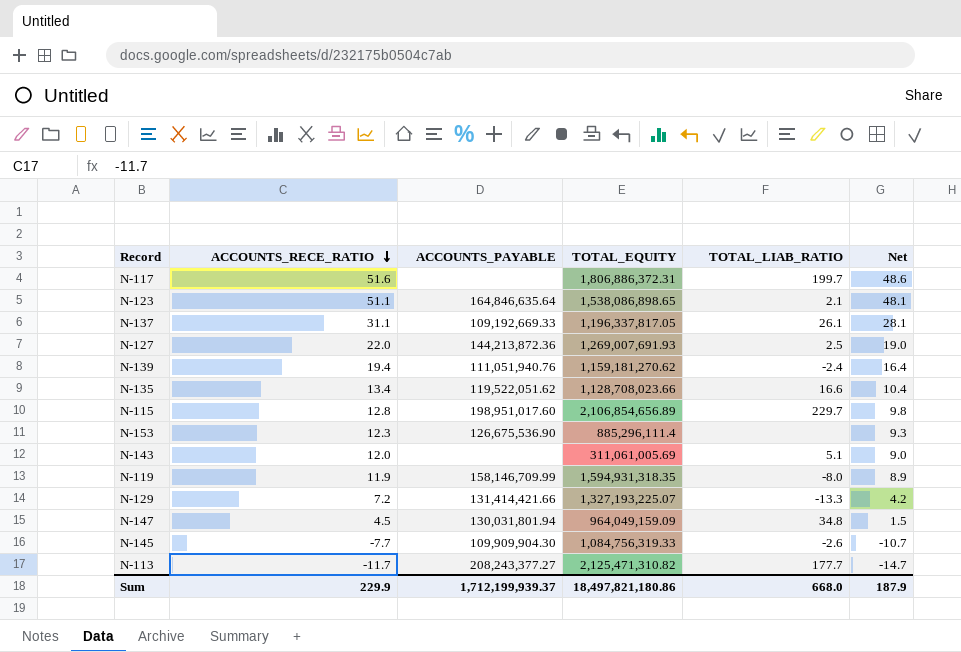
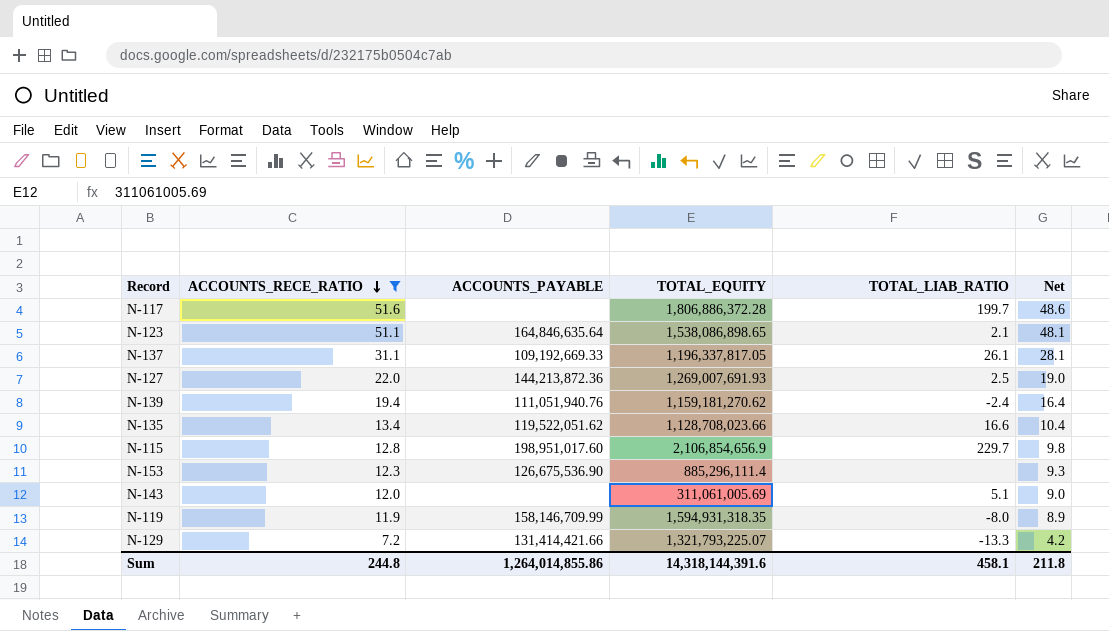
filter: none -> ACCOUNTS_RECE_RATIO >= 7.2
N-117 | TOTAL_EQUITY: 1,806,886,372.31 -> 1,806,886,372.28
N-115 | TOTAL_EQUITY: 2,106,854,656.89 -> 2,106,854,656.9
N-129 | TOTAL_EQUITY: 1,327,193,225.07 -> 1,321,793,225.07
Sum | ACCOUNTS_RECE_RATIO: 229.9 -> 244.8
Sum | ACCOUNTS_PAYABLE: 1,712,199,939.37 -> 1,264,014,855.86
Sum | TOTAL_EQUITY: 18,497,821,180.86 -> 14,318,144,391.6
Sum | TOTAL_LIAB_RATIO: 668.0 -> 458.1
Sum | Net: 187.9 -> 211.8

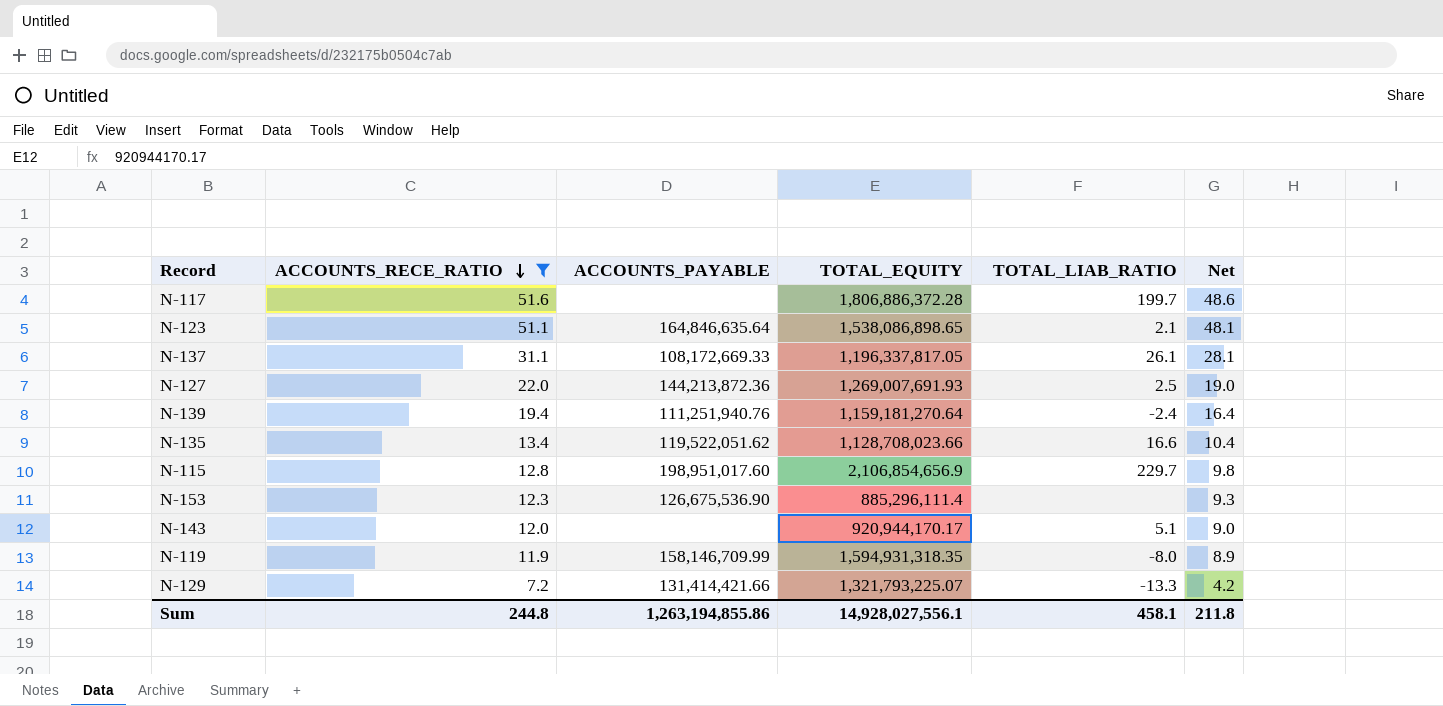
N-137 | ACCOUNTS_PAYABLE: 109,192,669.33 -> 108,172,669.33
N-139 | ACCOUNTS_PAYABLE: 111,051,940.76 -> 111,251,940.76
N-139 | TOTAL_EQUITY: 1,159,181,270.62 -> 1,159,181,270.64
N-143 | TOTAL_EQUITY: 311,061,005.69 -> 920,944,170.17
Sum | ACCOUNTS_PAYABLE: 1,264,014,855.86 -> 1,263,194,855.86
Sum | TOTAL_EQUITY: 14,318,144,391.6 -> 14,928,027,556.1

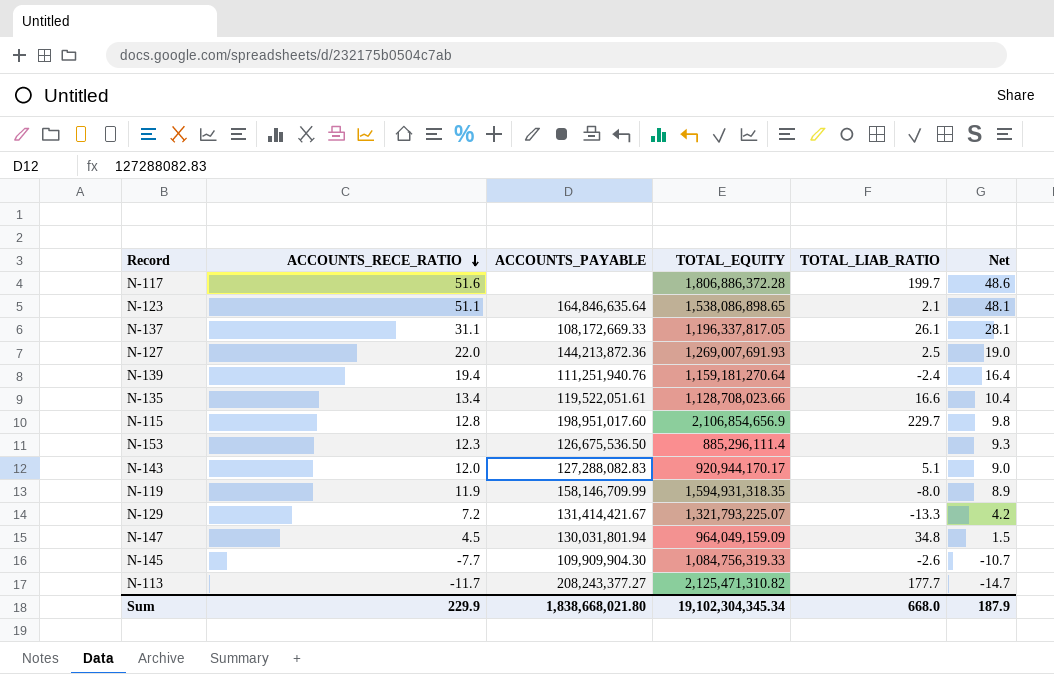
filter: ACCOUNTS_RECE_RATIO >= 7.2 -> none
N-135 | ACCOUNTS_PAYABLE: 119,522,051.62 -> 119,522,051.61
N-153 | ACCOUNTS_PAYABLE: 126,675,536.90 -> 126,675,536.50
N-143 | ACCOUNTS_PAYABLE: none -> 127,288,082.83
N-129 | ACCOUNTS_PAYABLE: 131,414,421.66 -> 131,414,421.67
Sum | ACCOUNTS_RECE_RATIO: 244.8 -> 229.9
Sum | ACCOUNTS_PAYABLE: 1,263,194,855.86 -> 1,838,668,021.80
Sum | TOTAL_EQUITY: 14,928,027,556.1 -> 19,102,304,345.34
Sum | TOTAL_LIAB_RATIO: 458.1 -> 668.0
Sum | Net: 211.8 -> 187.9

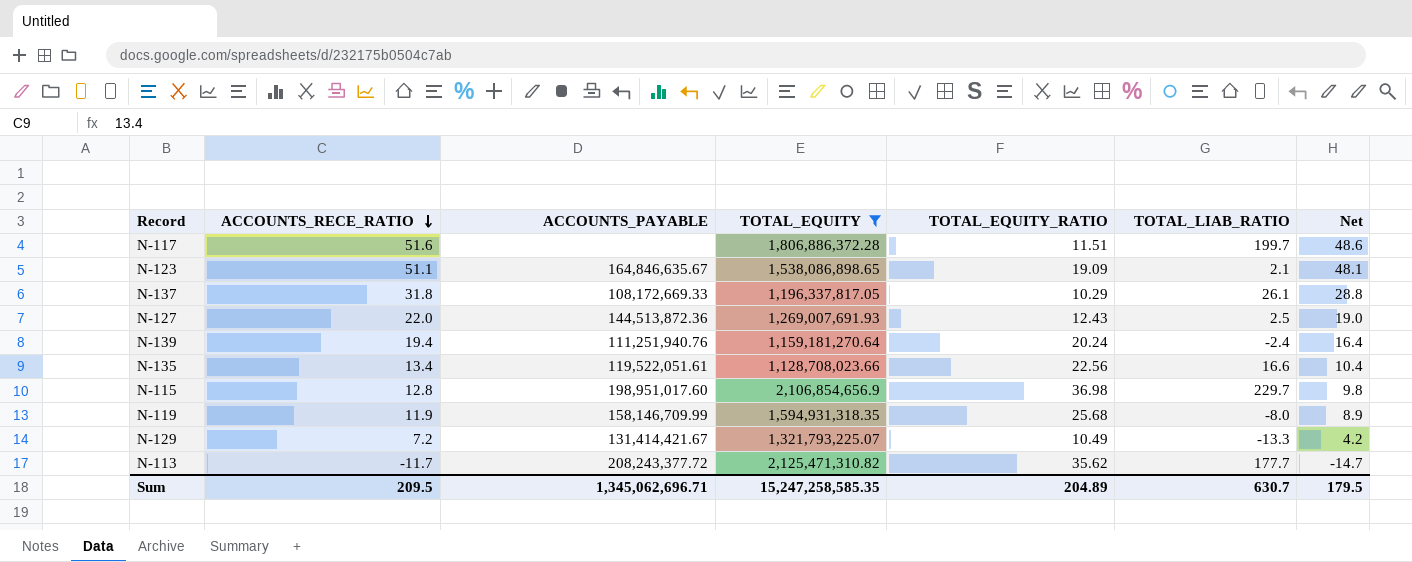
filter: none -> TOTAL_EQUITY >= 1,128,708,023.66
column TOTAL_EQUITY_RATIO | position: none -> 5
N-123 | ACCOUNTS_PAYABLE: 164,846,635.64 -> 164,846,635.67
N-137 | ACCOUNTS_RECE_RATIO: 31.1 -> 31.8
N-137 | Net: 28.1 -> 28.8
N-127 | ACCOUNTS_PAYABLE: 144,213,872.36 -> 144,513,872.36
N-113 | ACCOUNTS_PAYABLE: 208,243,377.27 -> 208,243,377.72
Sum | ACCOUNTS_RECE_RATIO: 229.9 -> 209.5
Sum | ACCOUNTS_PAYABLE: 1,838,668,021.80 -> 1,345,062,696.71
Sum | TOTAL_EQUITY: 19,102,304,345.34 -> 15,247,258,585.35
Sum | TOTAL_LIAB_RATIO: 668.0 -> 630.7
Sum | Net: 187.9 -> 179.5

